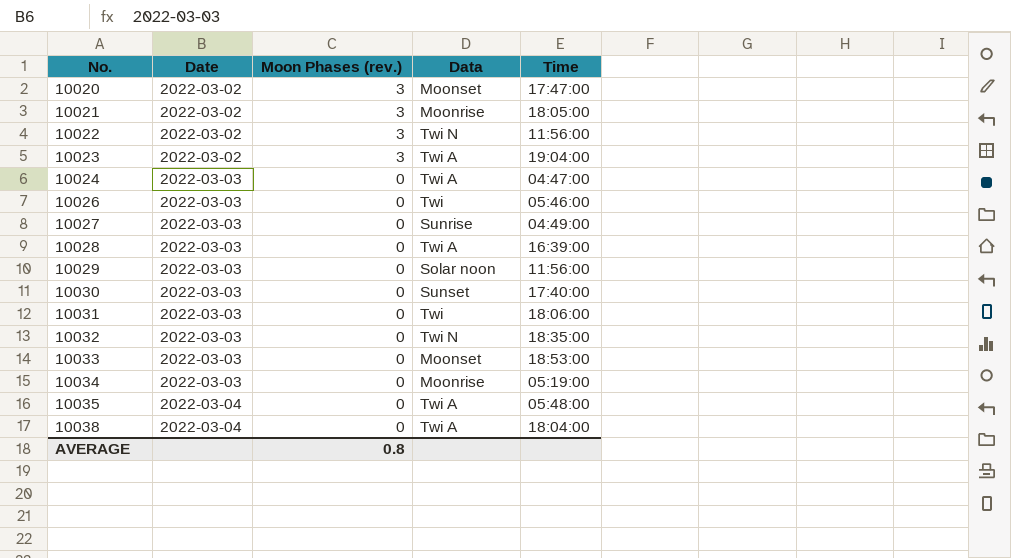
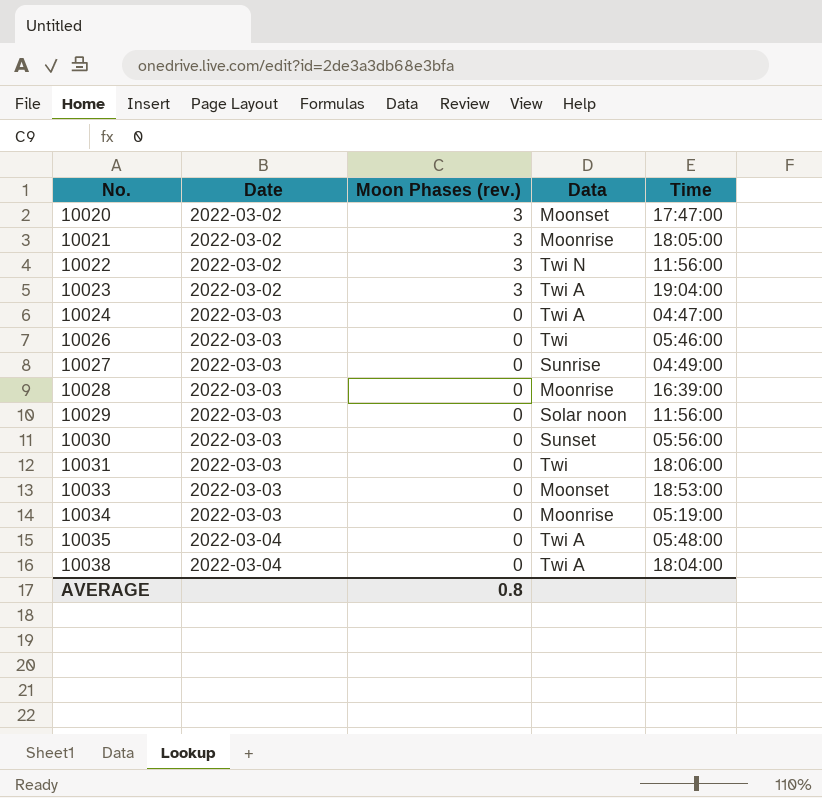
row 10032: 2022-03-03 | 0 | Twi N | 18:35:00 -> none
10028 | Data: Twi A -> Moonrise
10030 | Time: 17:40:00 -> 05:56:00

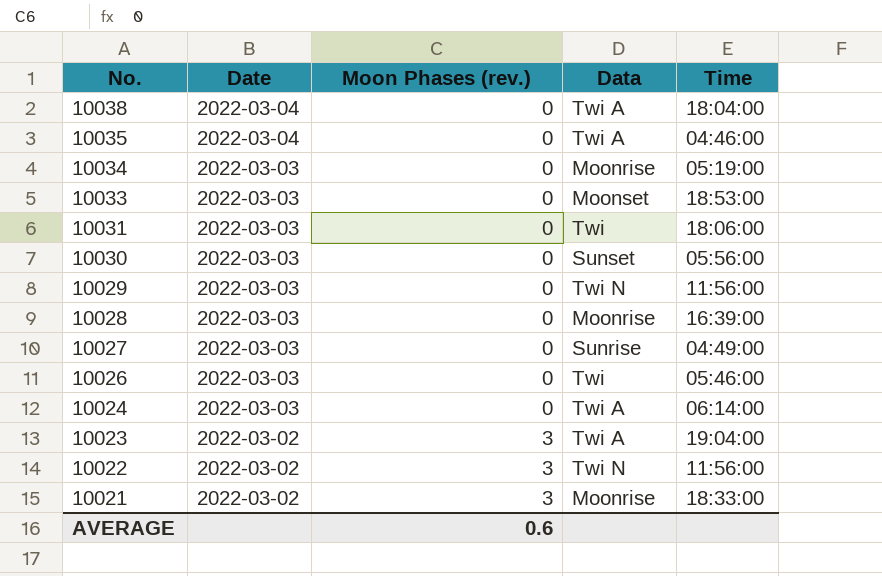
row order: No. ascending -> No. descending
row 10020: 2022-03-02 | 3 | Moonset | 17:47:00 -> none
10035 | Time: 05:48:00 -> 04:46:00
10029 | Data: Solar noon -> Twi N
10024 | Time: 04:47:00 -> 06:14:00
10021 | Time: 18:05:00 -> 18:33:00
AVERAGE | Moon Phases (rev.): 0.8 -> 0.6

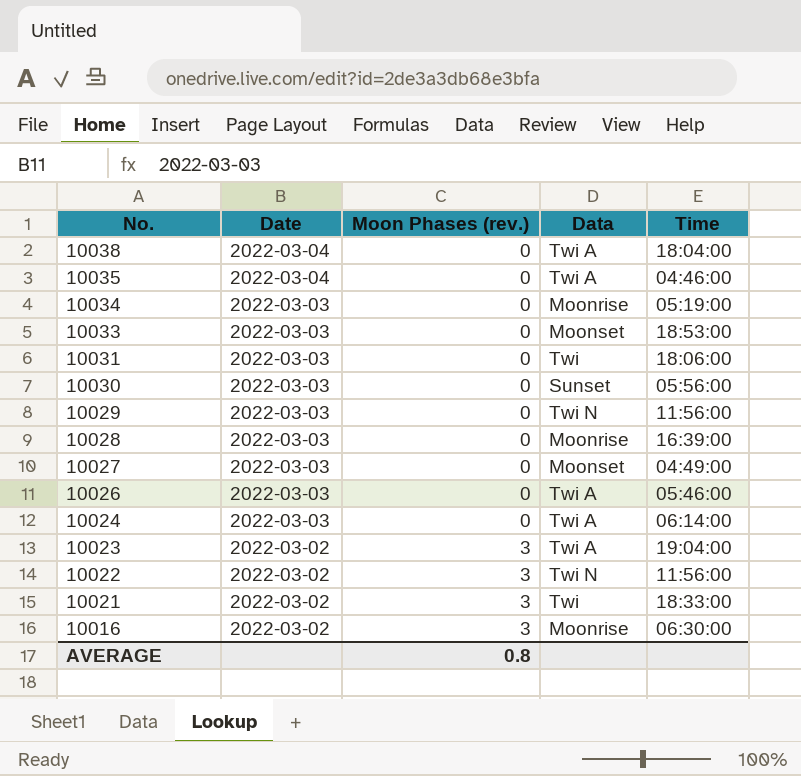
10027 | Data: Sunrise -> Moonset
10026 | Data: Twi -> Twi A
10021 | Data: Moonrise -> Twi
row 10016: none -> 2022-03-02 | 3 | Moonrise | 06:30:00
AVERAGE | Moon Phases (rev.): 0.6 -> 0.8

